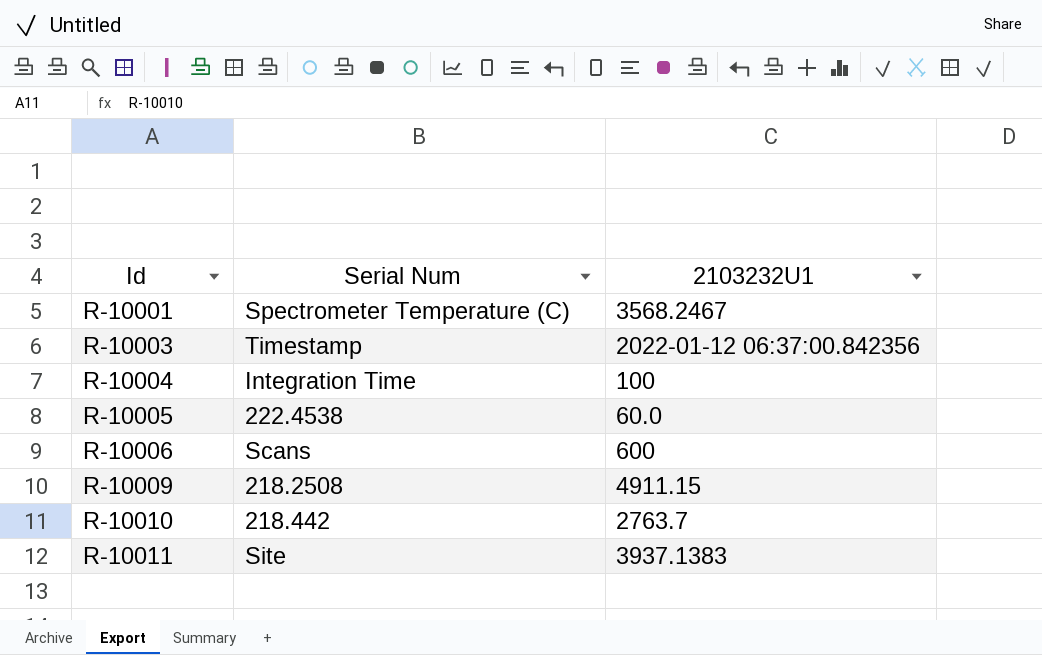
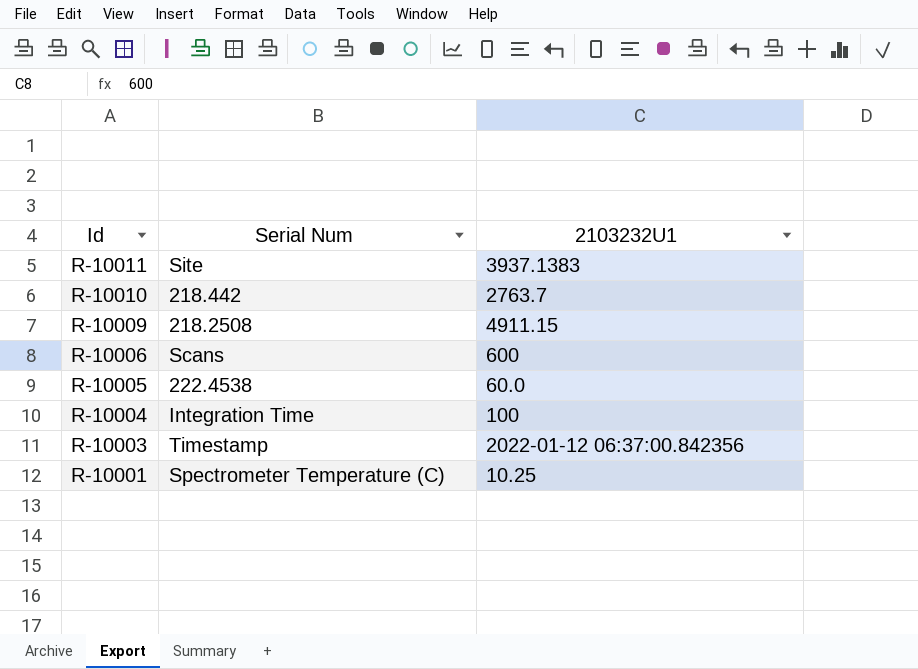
row order: Id ascending -> Id descending
R-10001 | 2103232U1: 3568.2467 -> 10.25

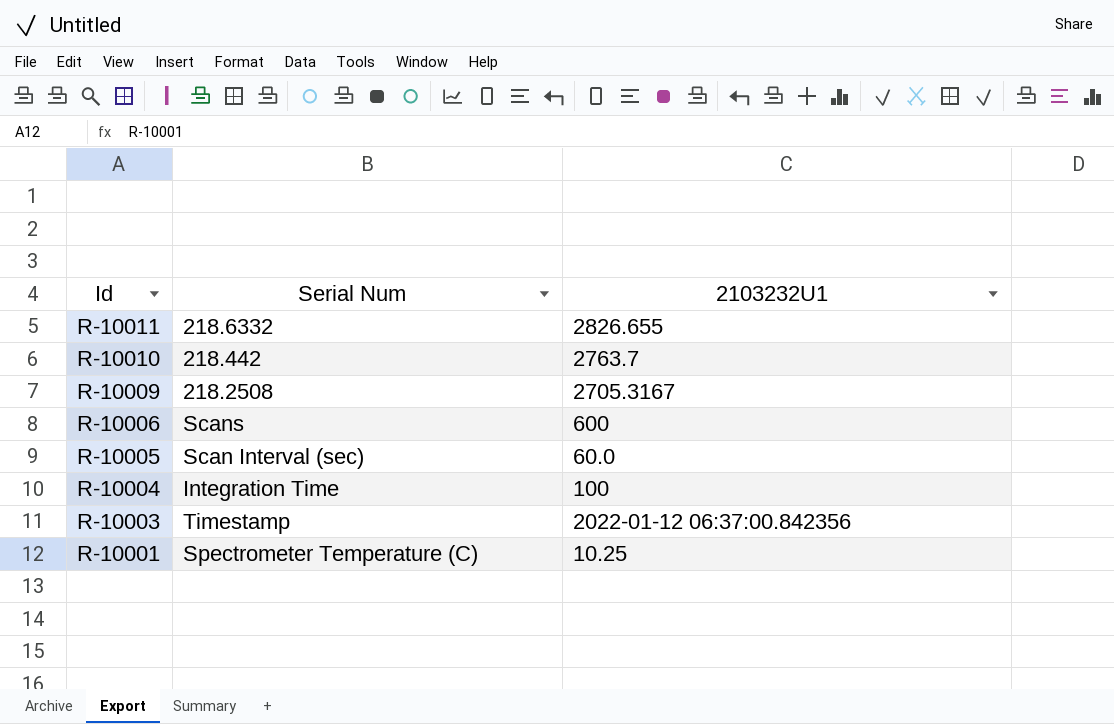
R-10011 | Serial Num: Site -> 218.6332
R-10011 | 2103232U1: 3937.1383 -> 2826.655
R-10009 | 2103232U1: 4911.15 -> 2705.3167
R-10005 | Serial Num: 222.4538 -> Scan Interval (sec)

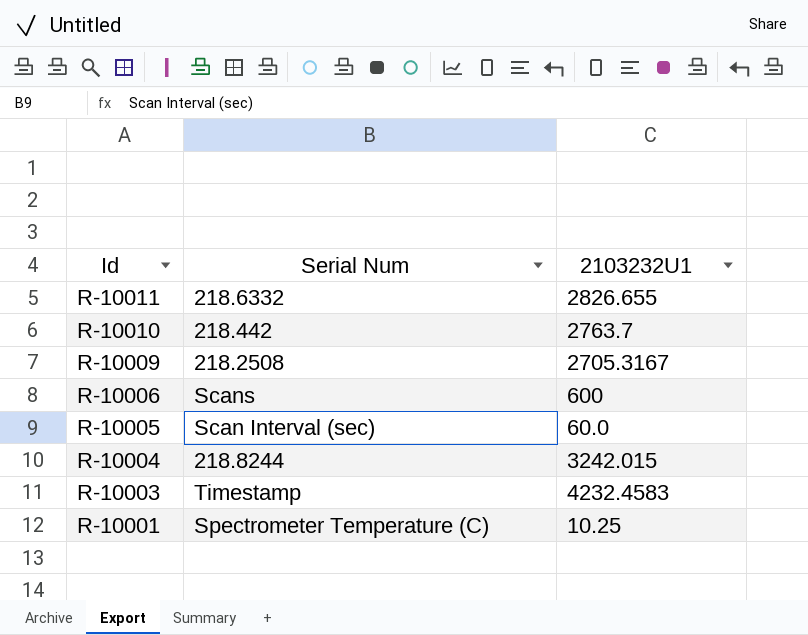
R-10004 | Serial Num: Integration Time -> 218.8244
R-10004 | 2103232U1: 100 -> 3242.015
R-10003 | 2103232U1: 2022-01-12 06:37:00.842356 -> 4232.4583

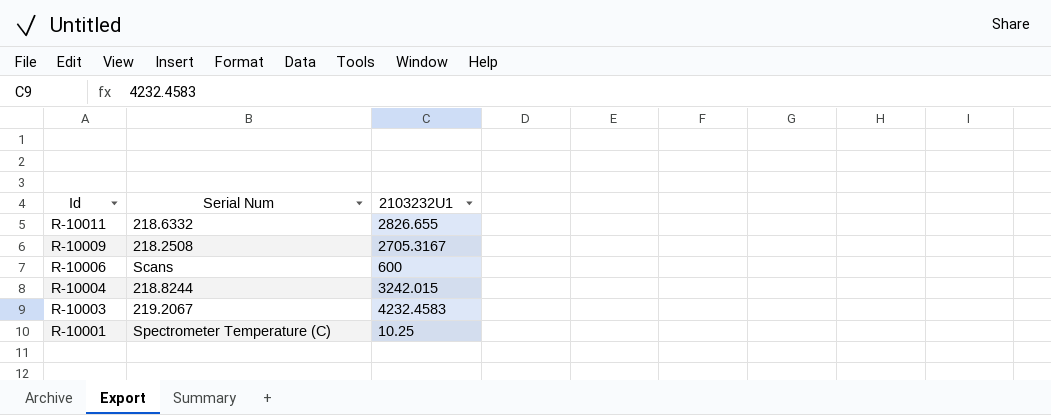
row R-10010: 218.442 | 2763.7 -> none
row R-10005: Scan Interval (sec) | 60.0 -> none
R-10003 | Serial Num: Timestamp -> 219.2067

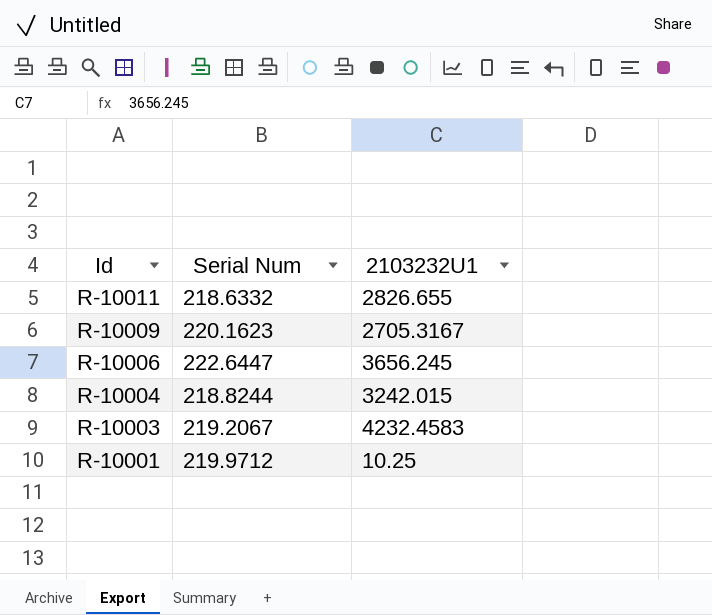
R-10009 | Serial Num: 218.2508 -> 220.1623
R-10006 | Serial Num: Scans -> 222.6447
R-10006 | 2103232U1: 600 -> 3656.245
R-10001 | Serial Num: Spectrometer Temperature (C) -> 219.9712

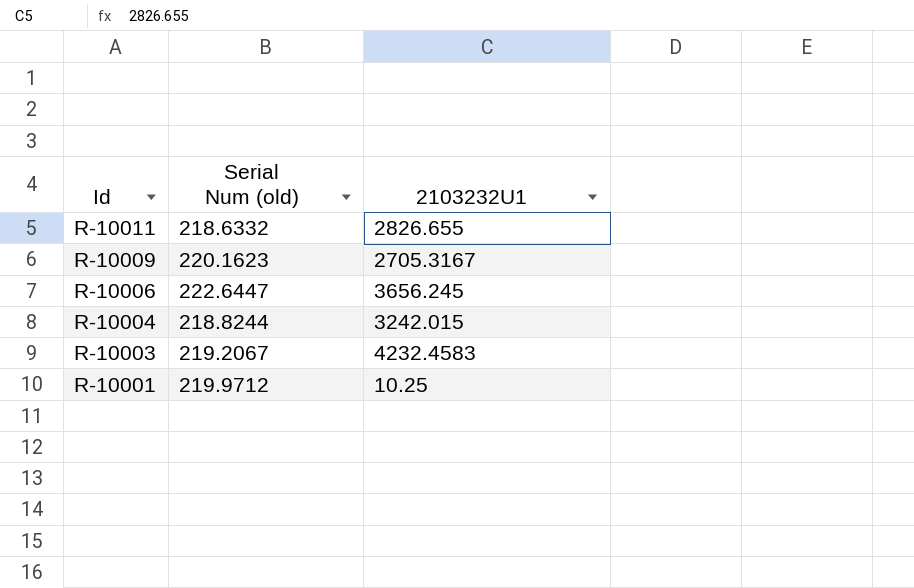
column name: Serial Num -> Serial Num (old)

